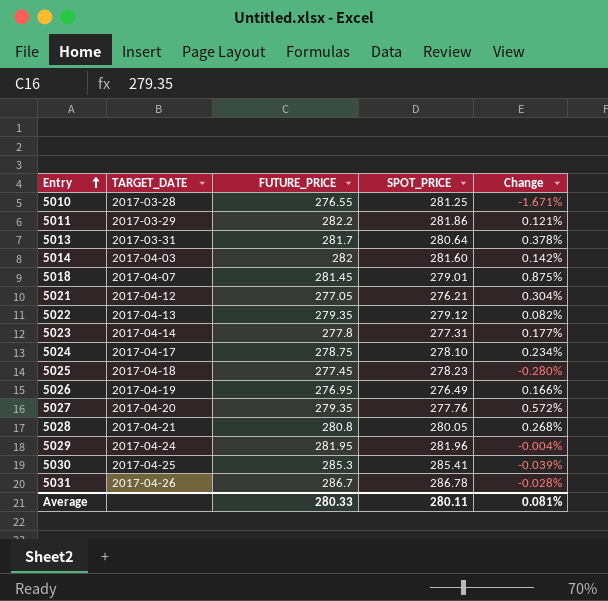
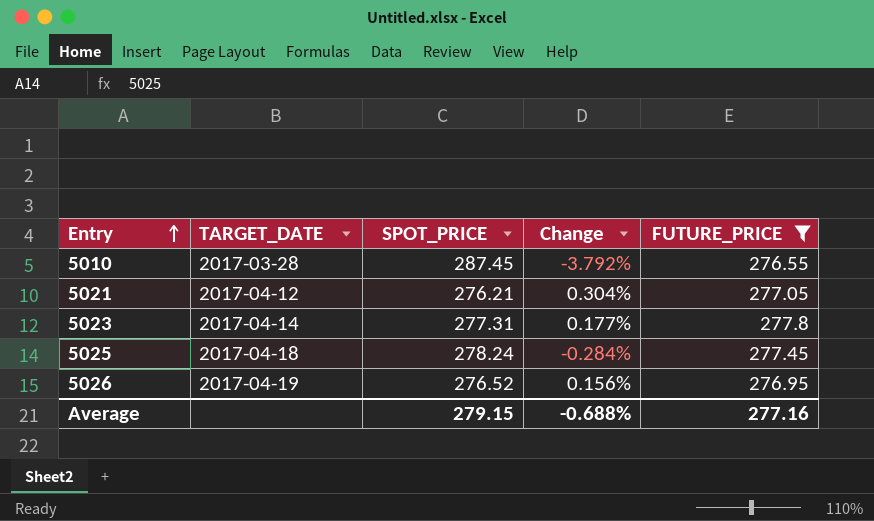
filter: none -> FUTURE_PRICE <= 277.8
column FUTURE_PRICE | position: 3 -> 5
5010 | SPOT_PRICE: 281.25 -> 287.45
5010 | Change: -1.671% -> -3.792%
5025 | SPOT_PRICE: 278.23 -> 278.24
5025 | Change: -0.280% -> -0.284%
5026 | SPOT_PRICE: 276.49 -> 276.52
5026 | Change: 0.166% -> 0.156%
Average | SPOT_PRICE: 280.11 -> 279.15
Average | Change: 0.081% -> -0.688%
Average | FUTURE_PRICE: 280.33 -> 277.16

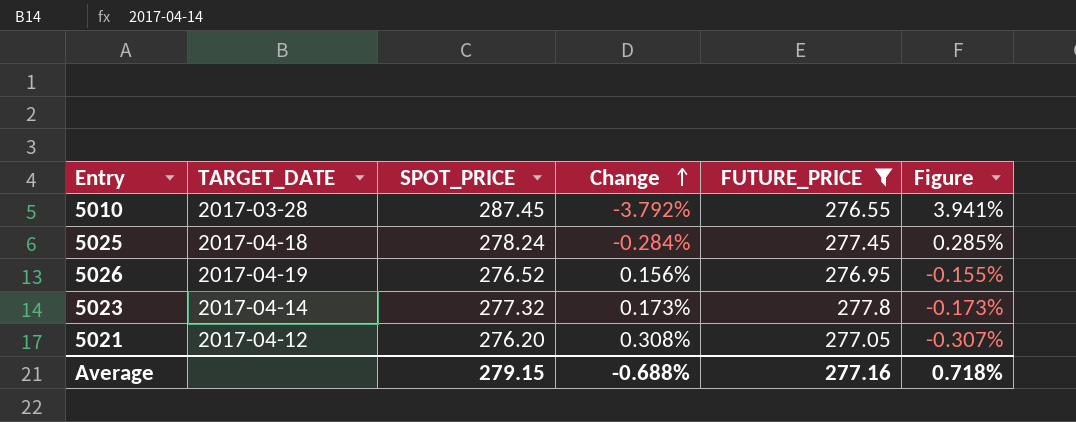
row order: Entry ascending -> Change ascending
column Figure | formula: none -> ([SPOT_PRICE] - [FUTURE_PRICE]) / [FUTURE_PRICE]
5023 | SPOT_PRICE: 277.31 -> 277.32
5023 | Change: 0.177% -> 0.173%
5021 | SPOT_PRICE: 276.21 -> 276.20
5021 | Change: 0.304% -> 0.308%

